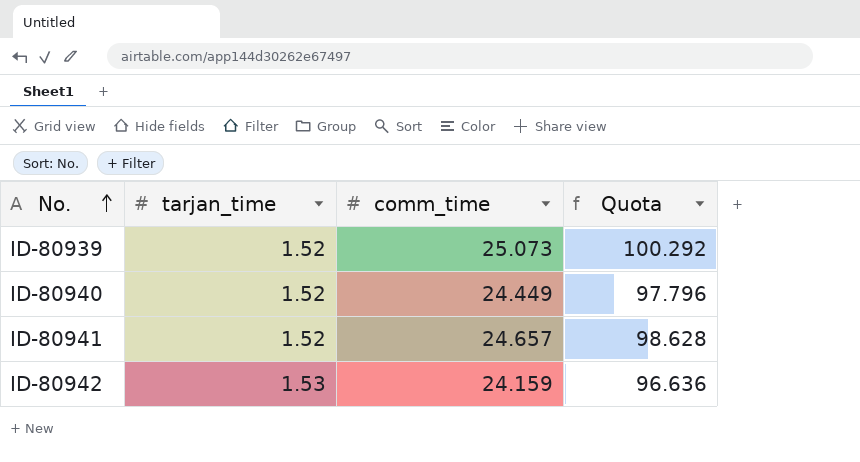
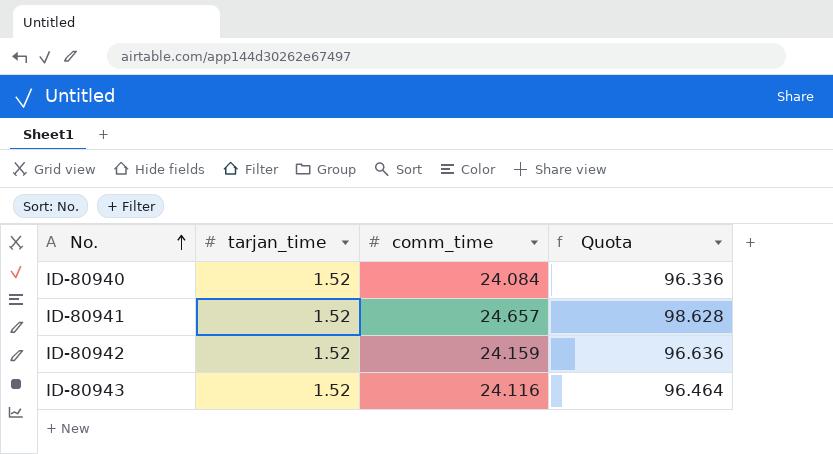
row ID-80939: 1.52 | 25.073 | 100.292 -> none
ID-80940 | comm_time: 24.449 -> 24.084
ID-80940 | Quota: 97.796 -> 96.336
ID-80942 | tarjan_time: 1.53 -> 1.52
row ID-80943: none -> 1.52 | 24.116 | 96.464

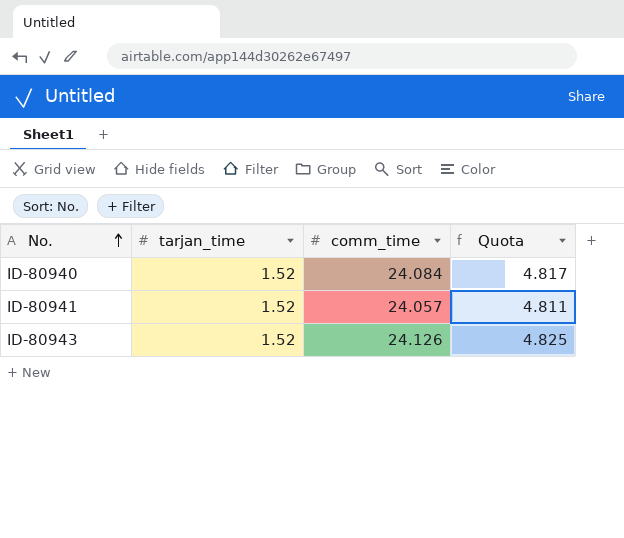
column Quota | formula: [comm_time] * 4 -> [comm_time] * 0.2
row ID-80942: 1.52 | 24.159 | 96.636 -> none
ID-80941 | comm_time: 24.657 -> 24.057
ID-80943 | comm_time: 24.116 -> 24.126

